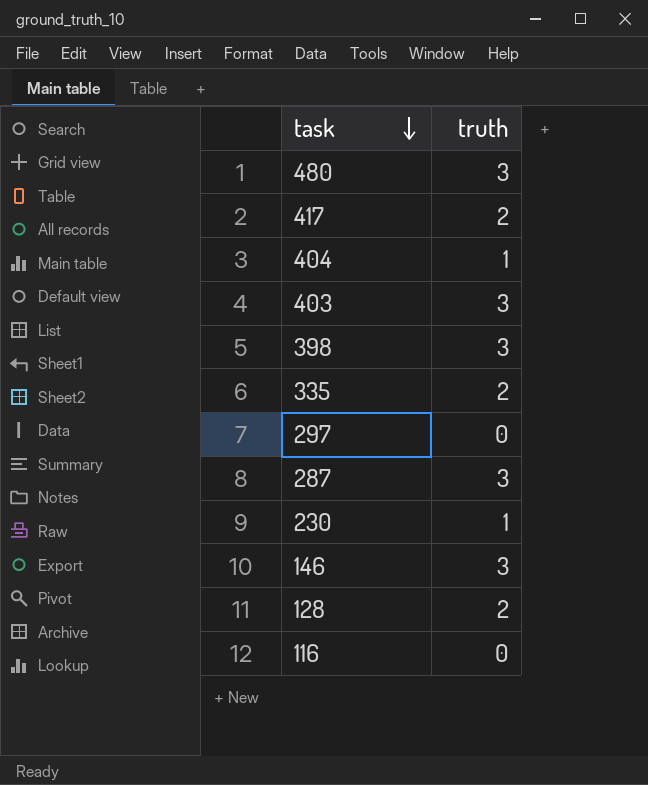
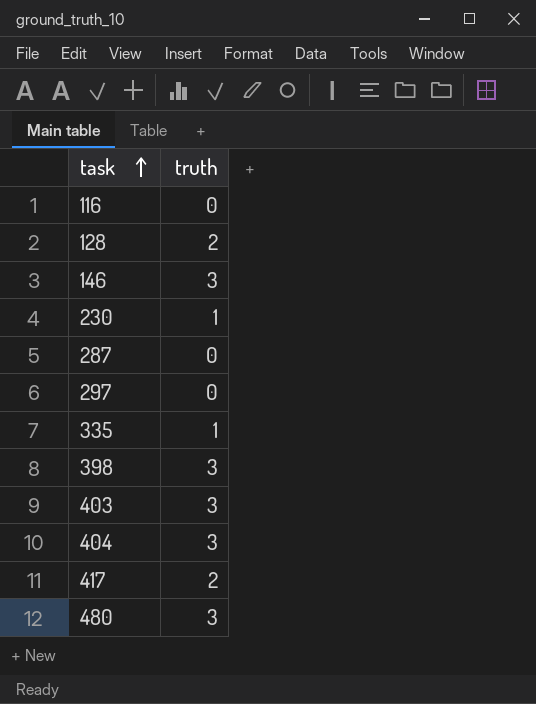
row order: task descending -> task ascending
287 | truth: 3 -> 0
335 | truth: 2 -> 1
404 | truth: 1 -> 3

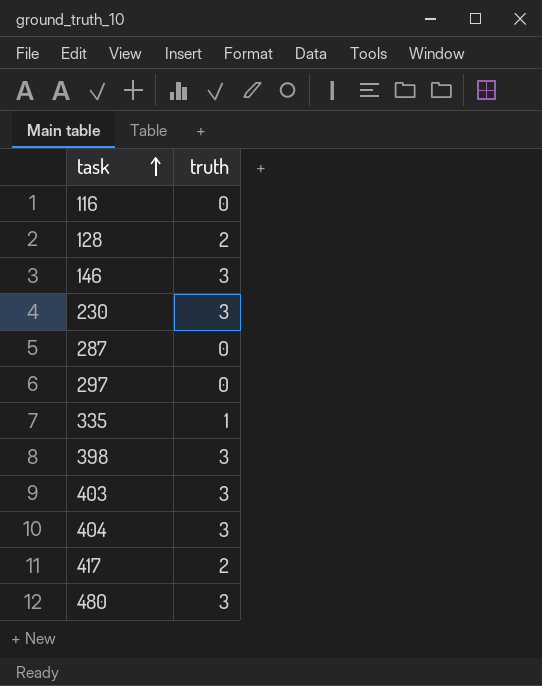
230 | truth: 1 -> 3

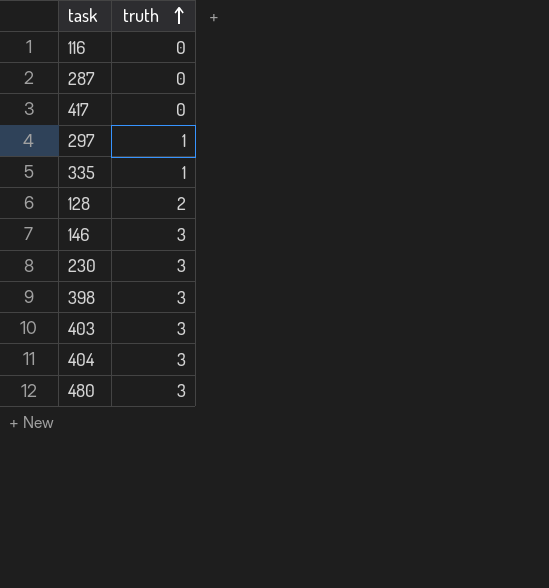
row order: task ascending -> truth ascending
417 | truth: 2 -> 0
297 | truth: 0 -> 1

